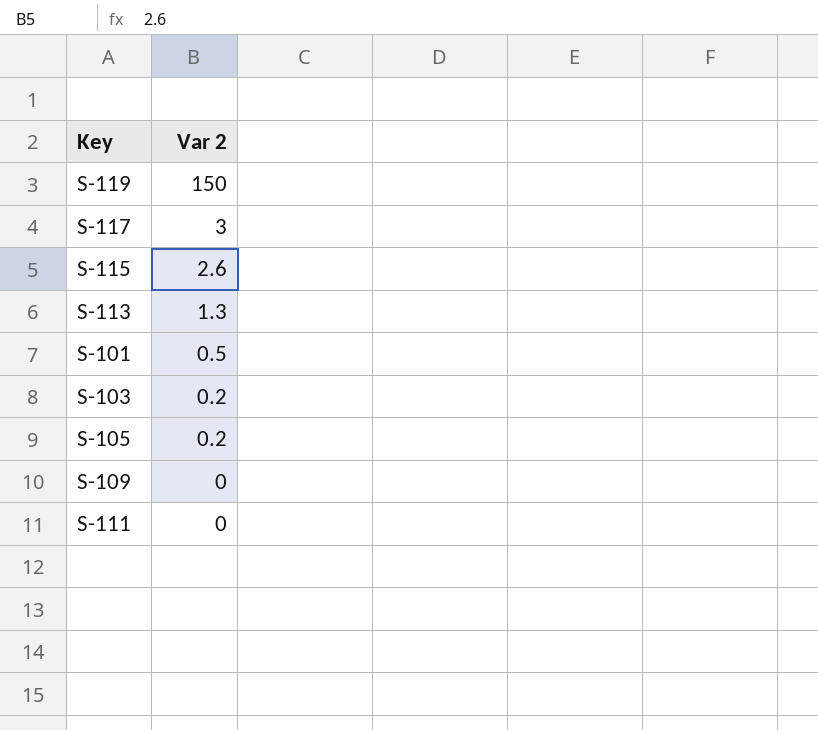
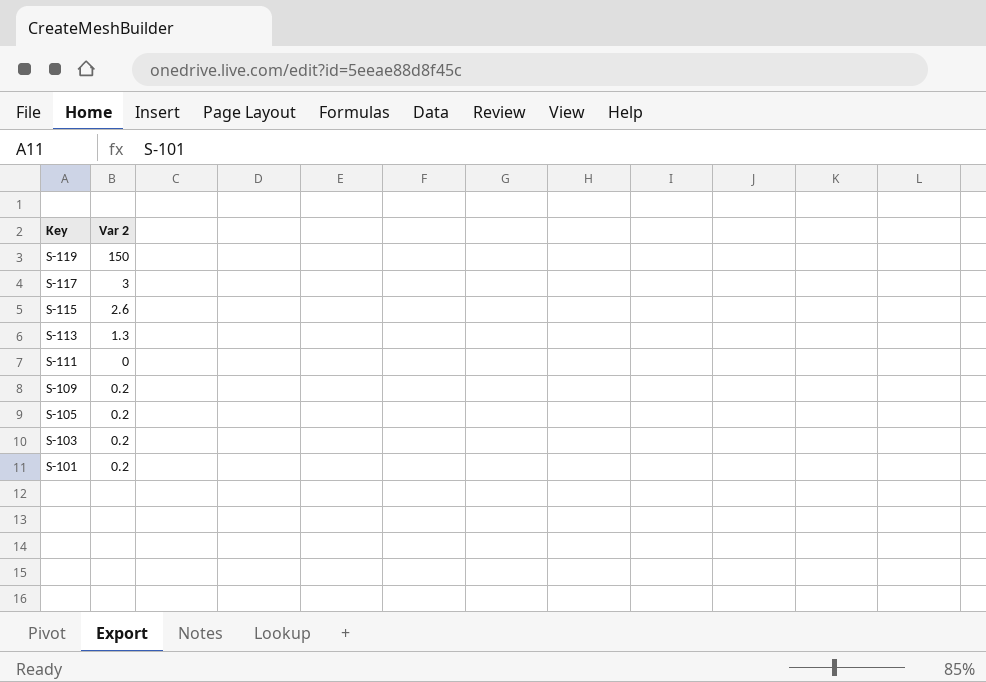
row order: Var 2 descending -> Key descending
S-109 | Var 2: 0 -> 0.2
S-101 | Var 2: 0.5 -> 0.2

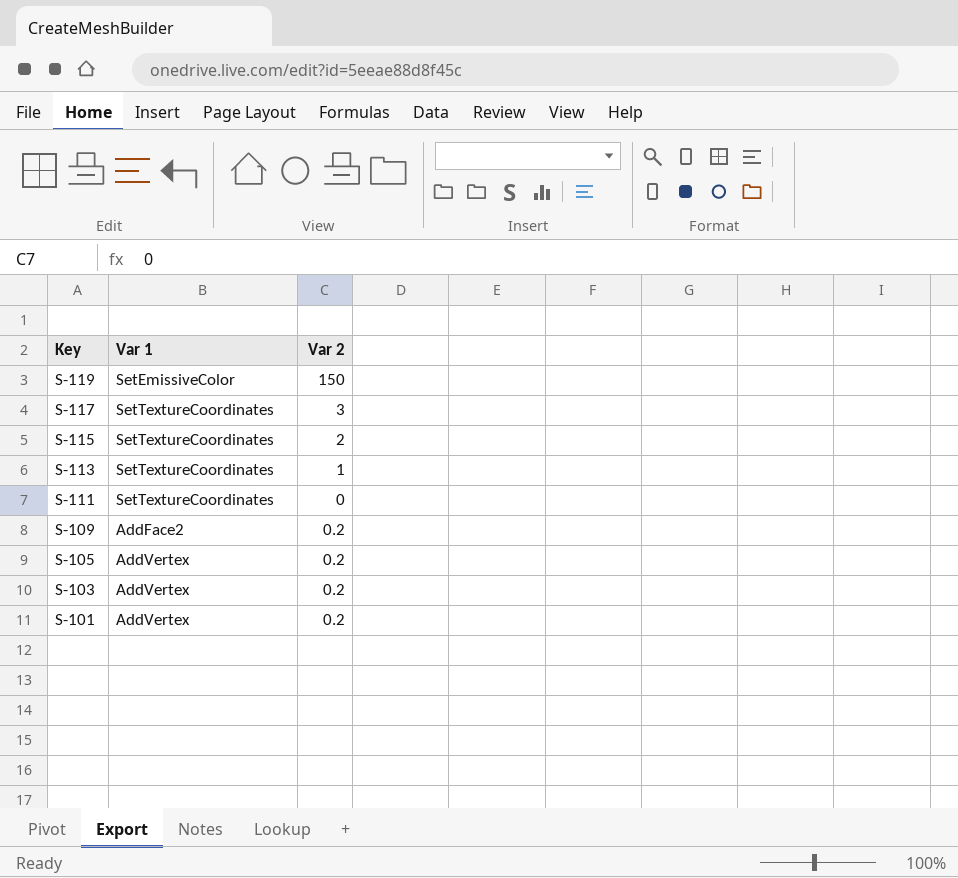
column Var 1 | position: none -> 2
S-115 | Var 2: 2.6 -> 2
S-113 | Var 2: 1.3 -> 1

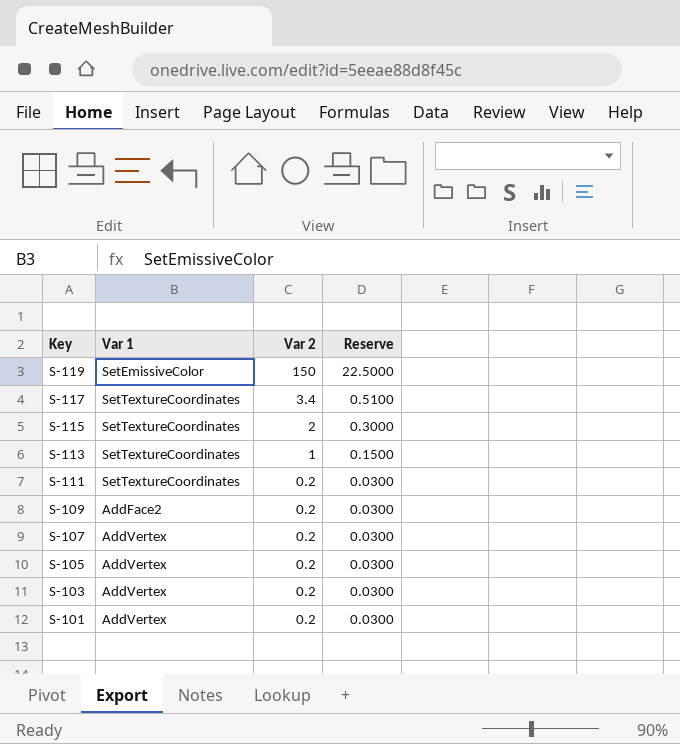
column Reserve | formula: none -> [Var 2] * 0.15
S-117 | Var 2: 3 -> 3.4
S-111 | Var 2: 0 -> 0.2
row S-107: none -> AddVertex | 0.2 | 0.0300

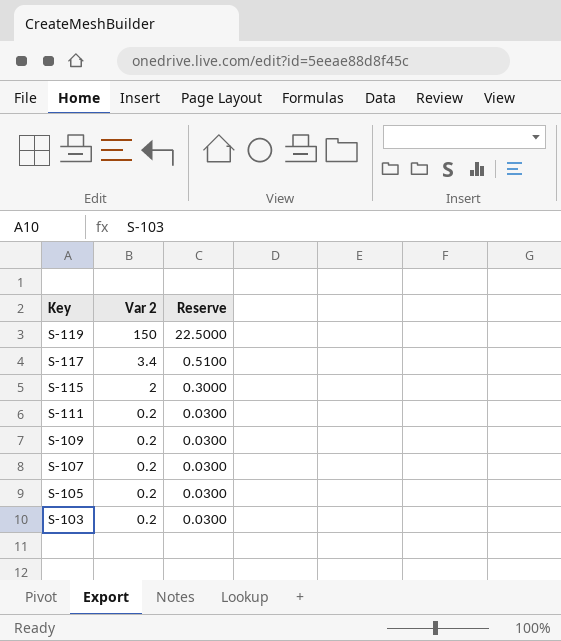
column Var 1 | position: 2 -> none
row S-113: SetTextureCoordinates | 1 | 0.1500 -> none
row S-101: AddVertex | 0.2 | 0.0300 -> none

